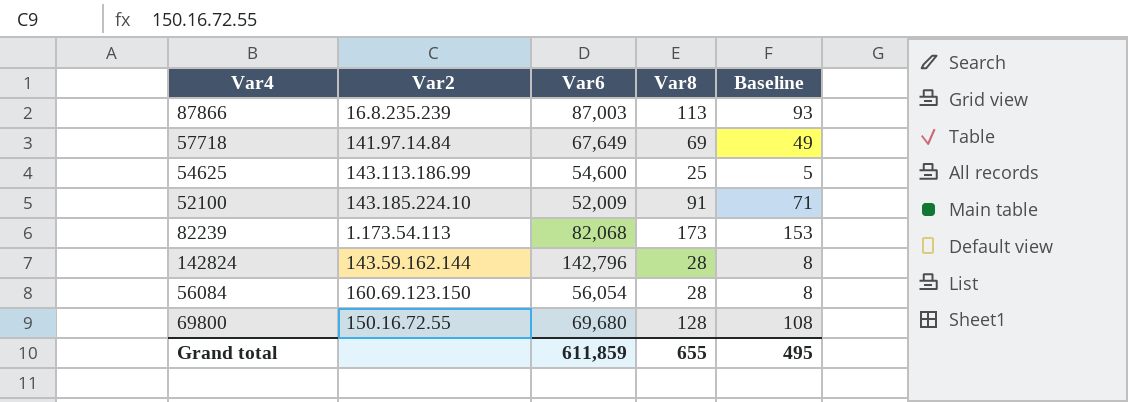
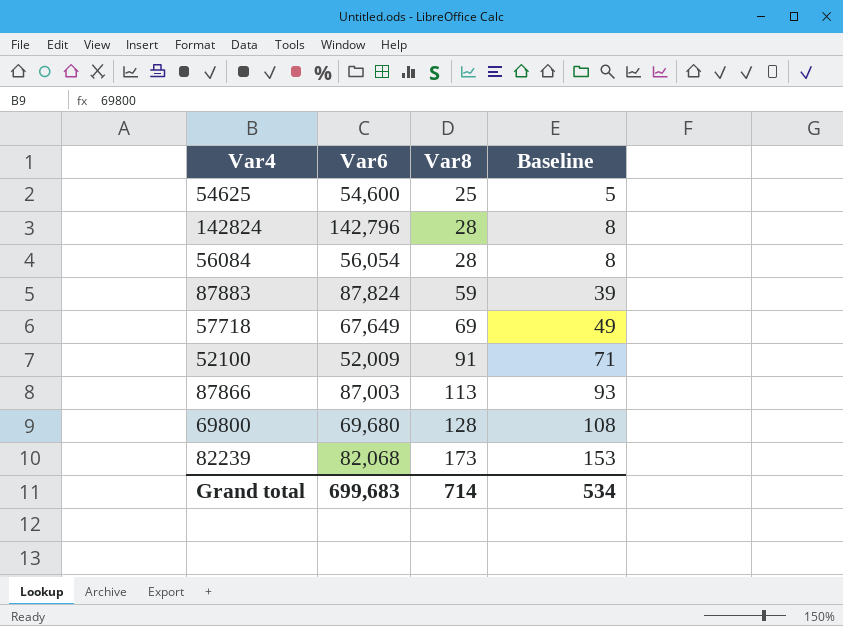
row order: none -> Var8 ascending
column Var2 | position: 2 -> none
row 87883: none -> 87,824 | 59 | 39
Grand total | Var6: 611,859 -> 699,683
Grand total | Var8: 655 -> 714
Grand total | Baseline: 495 -> 534

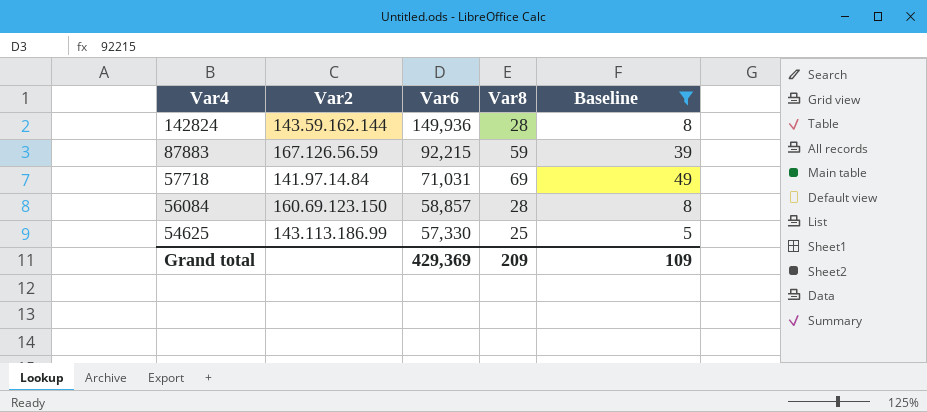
filter: none -> Baseline <= 49
row order: Var8 ascending -> Var4 descending
column Var2 | position: none -> 2
142824 | Var6: 142,796 -> 149,936
87883 | Var6: 87,824 -> 92,215
57718 | Var6: 67,649 -> 71,031
56084 | Var6: 56,054 -> 58,857
54625 | Var6: 54,600 -> 57,330
Grand total | Var6: 699,683 -> 429,369
Grand total | Var8: 714 -> 209
Grand total | Baseline: 534 -> 109

